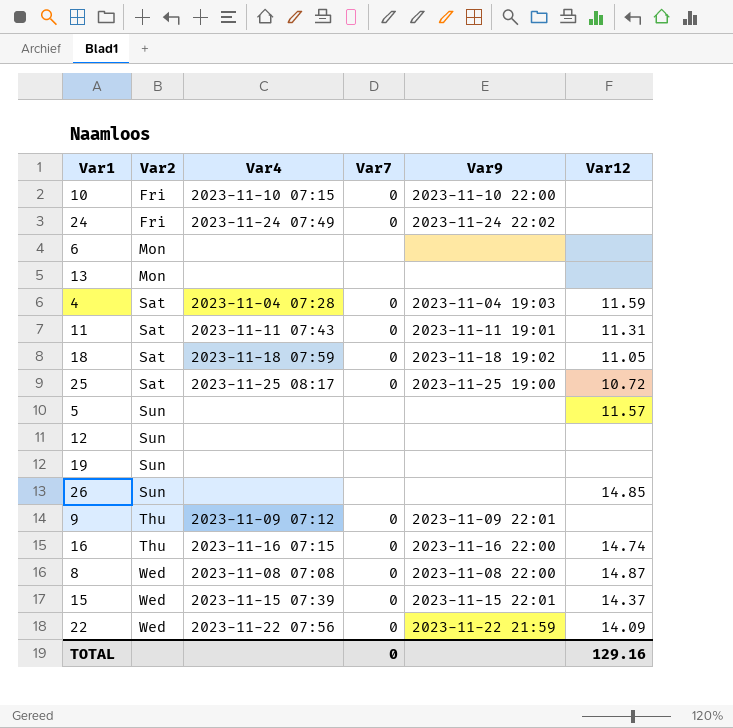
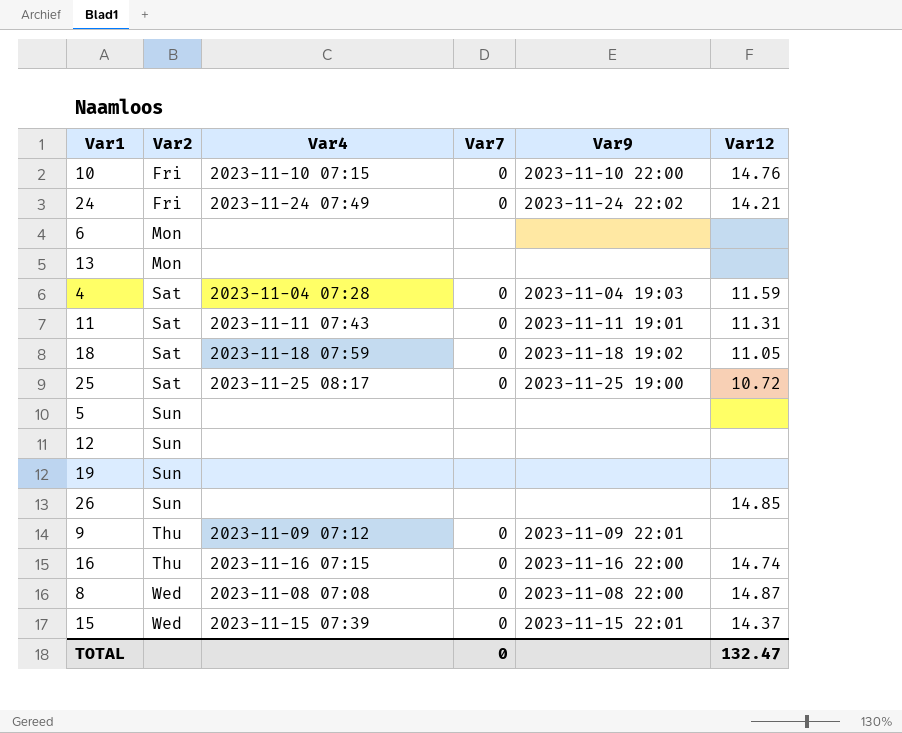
row 22: Wed | 2023-11-22 07:56 | 0 | 2023-11-22 21:59 | 14.09 -> none
10 | Var12: none -> 14.76
24 | Var12: none -> 14.21
5 | Var12: 11.57 -> none
TOTAL | Var12: 129.16 -> 132.47

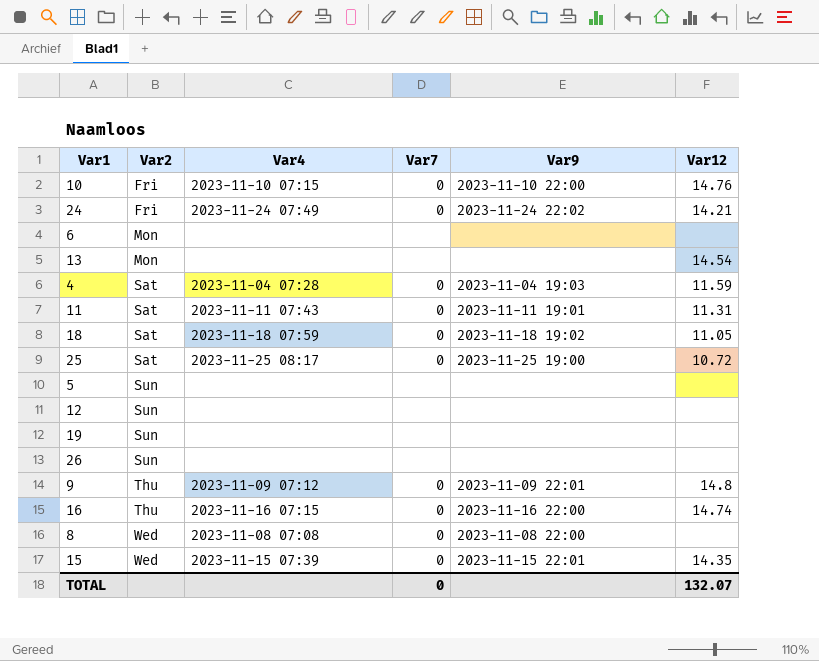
13 | Var12: none -> 14.54
26 | Var12: 14.85 -> none
9 | Var12: none -> 14.8
8 | Var12: 14.87 -> none
15 | Var12: 14.37 -> 14.35
TOTAL | Var12: 132.47 -> 132.07

